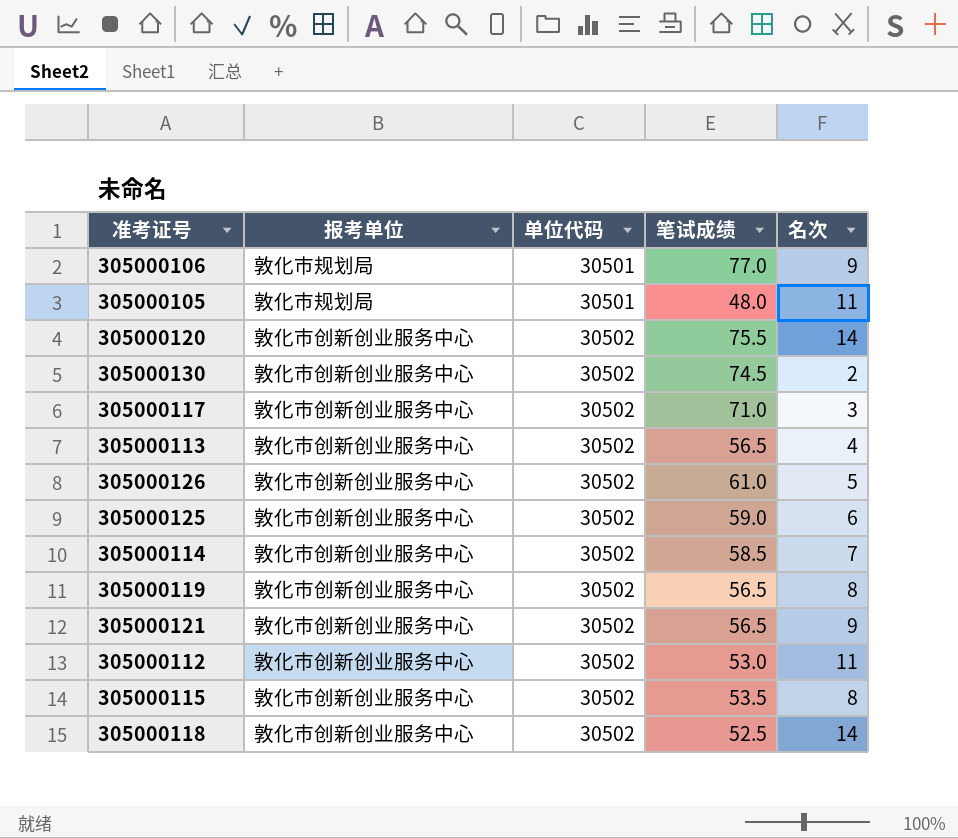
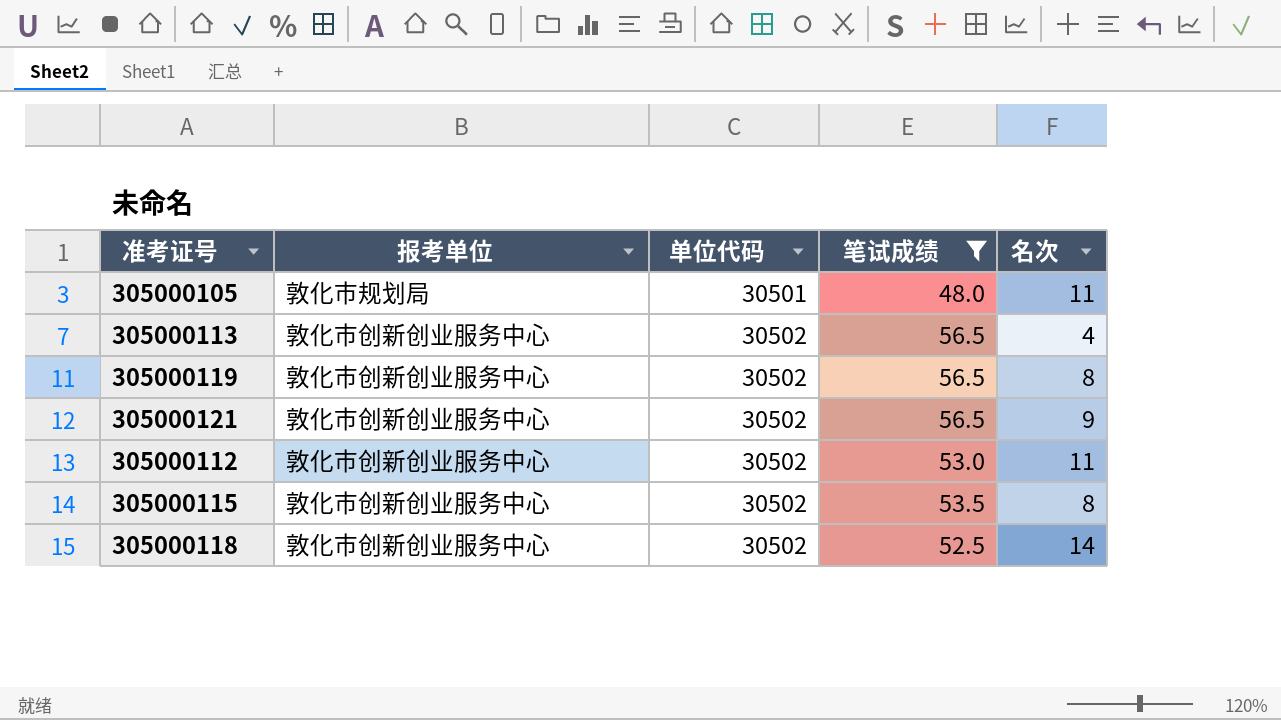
filter: none -> 笔试成绩 <= 56.5

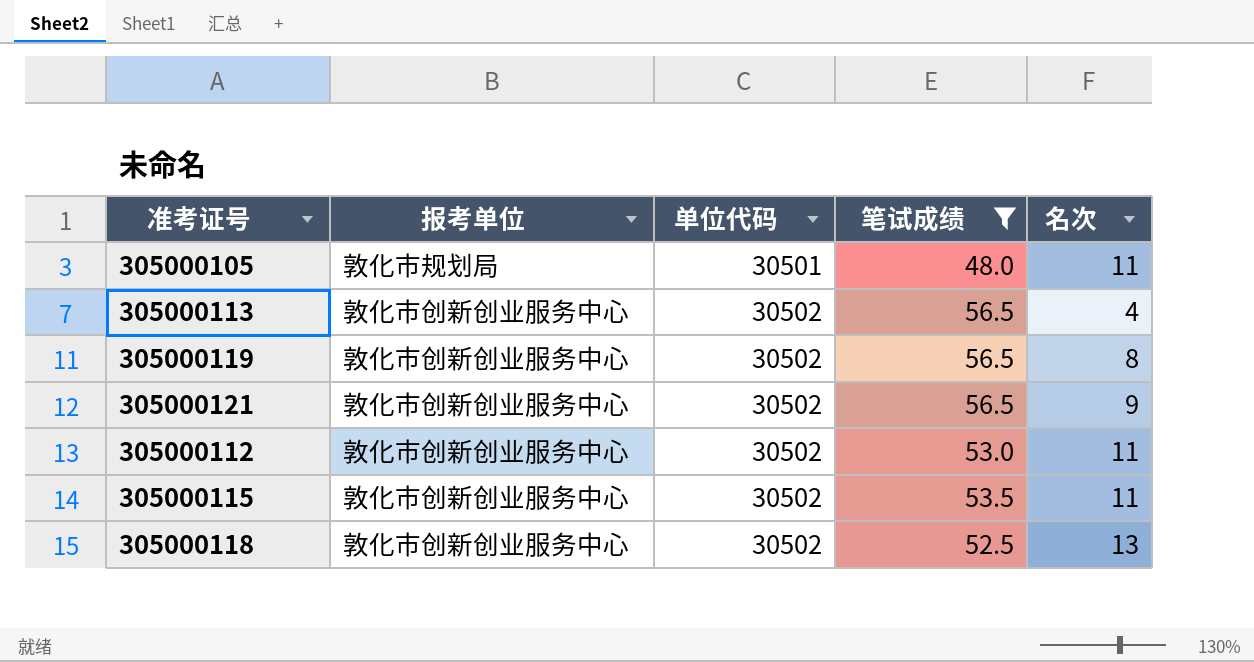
305000115 | 名次: 8 -> 11
305000118 | 名次: 14 -> 13

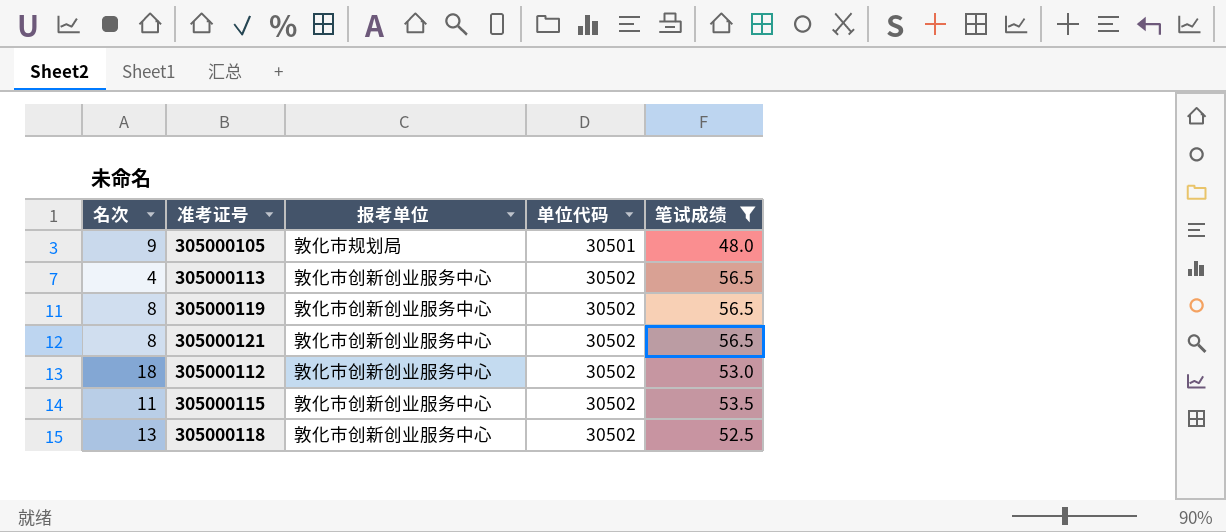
column 名次 | position: 5 -> 1
305000105 | 名次: 11 -> 9
305000121 | 名次: 9 -> 8
305000112 | 名次: 11 -> 18

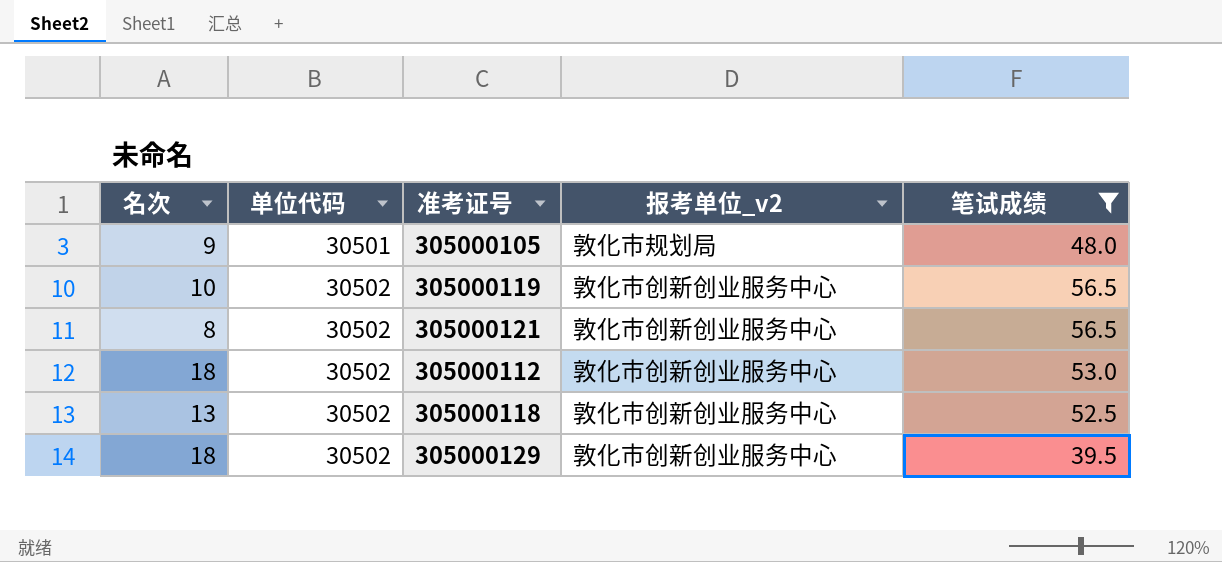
column 单位代码 | position: 4 -> 2
column name: 报考单位 -> 报考单位_v2
row 305000113: 4 | 敦化市创新创业服务中心 | 30502 | 56.5 -> none
row 305000115: 11 | 敦化市创新创业服务中心 | 30502 | 53.5 -> none
305000119 | 名次: 8 -> 10
row 305000129: none -> 18 | 30502 | 敦化市创新创业服务中心 | 39.5

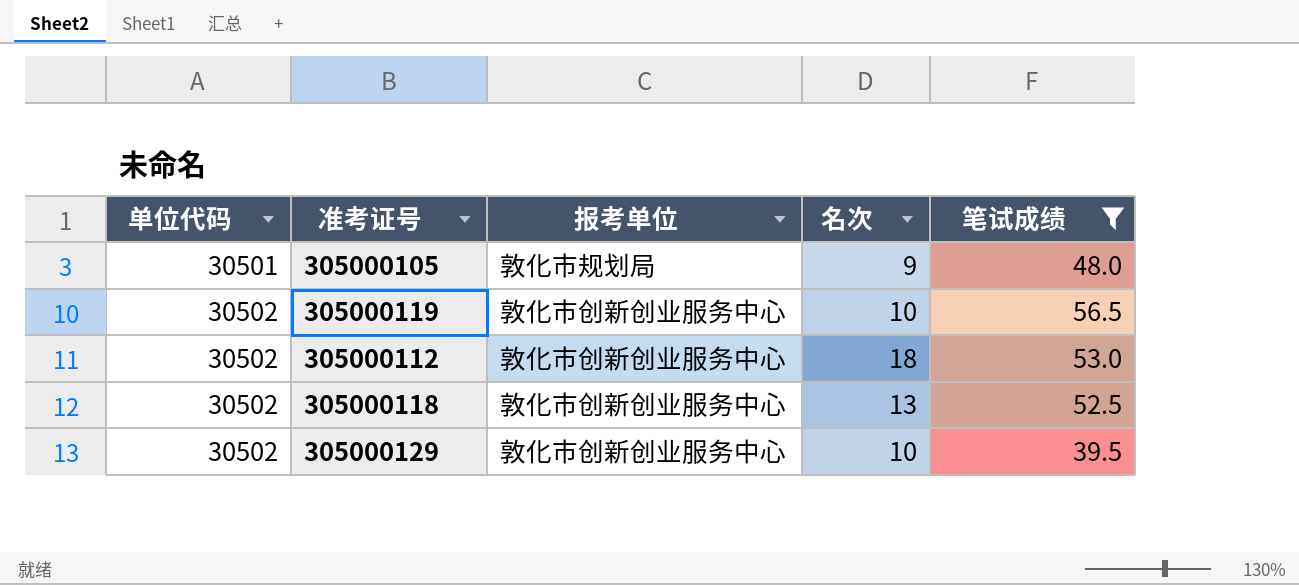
column name: 报考单位_v2 -> 报考单位
column 名次 | position: 1 -> 4
row 305000121: 8 | 30502 | 敦化市创新创业服务中心 | 56.5 -> none
305000129 | 名次: 18 -> 10

